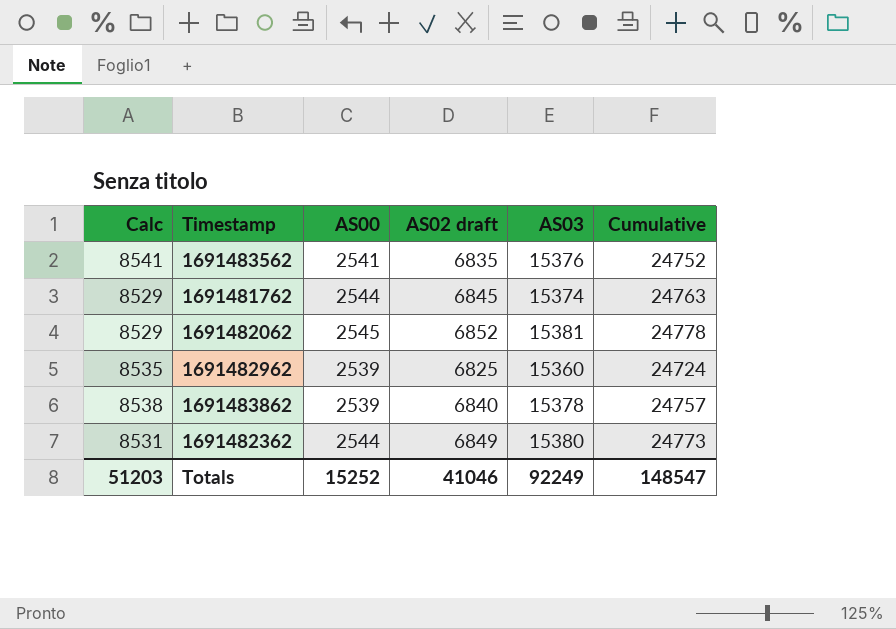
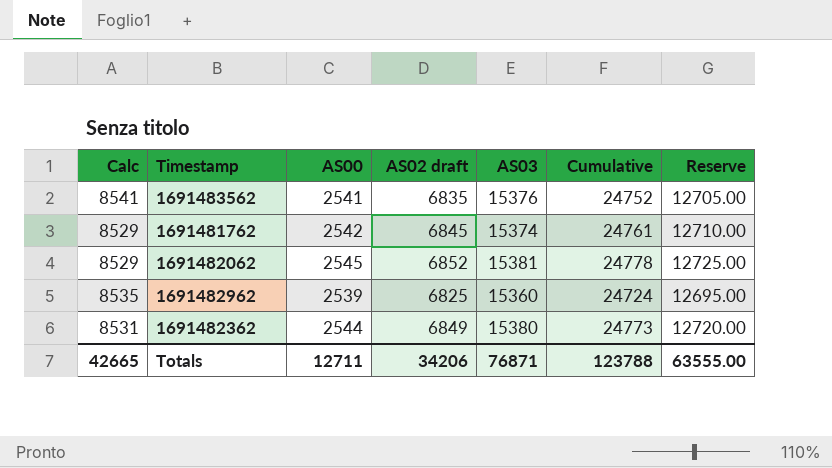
column Reserve | formula: none -> [AS00] * 5
row 1691483862: 8538 | 2539 | 6840 | 15378 | 24757 -> none
1691481762 | AS00: 2544 -> 2542
1691481762 | Cumulative: 24763 -> 24761
Totals | Calc: 51203 -> 42665
Totals | AS00: 15252 -> 12711
Totals | AS02 draft: 41046 -> 34206
Totals | AS03: 92249 -> 76871
Totals | Cumulative: 148547 -> 123788

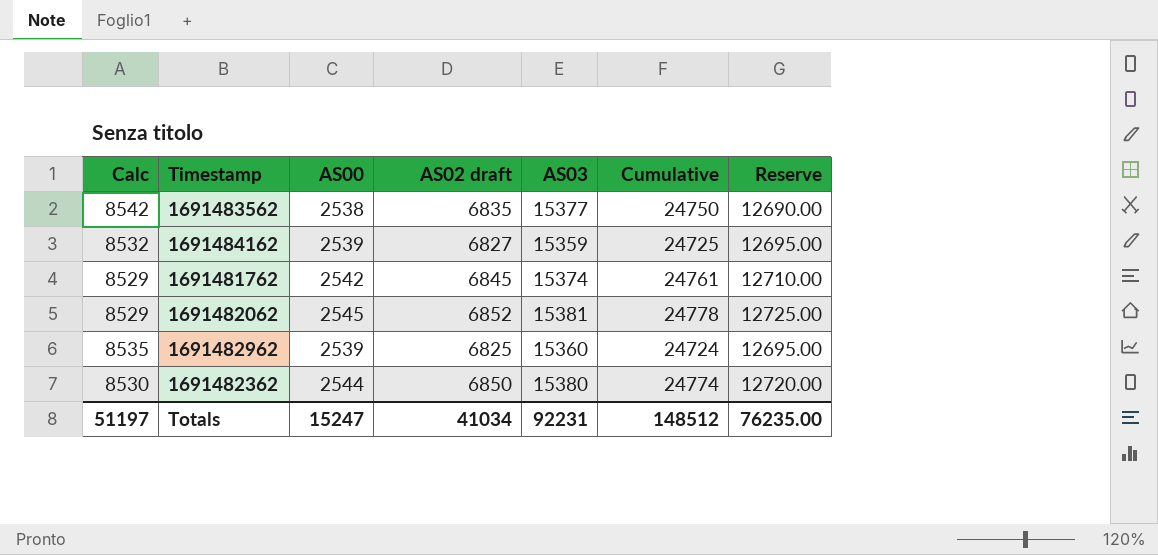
1691483562 | Calc: 8541 -> 8542
1691483562 | AS00: 2541 -> 2538
1691483562 | AS03: 15376 -> 15377
1691483562 | Cumulative: 24752 -> 24750
1691483562 | Reserve: 12705.00 -> 12690.00
row 1691484162: none -> 8532 | 2539 | 6827 | 15359 | 24725 | 12695.00
1691482362 | Calc: 8531 -> 8530
1691482362 | AS02 draft: 6849 -> 6850
1691482362 | Cumulative: 24773 -> 24774
Totals | Calc: 42665 -> 51197
Totals | AS00: 12711 -> 15247
Totals | AS02 draft: 34206 -> 41034
Totals | AS03: 76871 -> 92231
Totals | Cumulative: 123788 -> 148512
Totals | Reserve: 63555.00 -> 76235.00

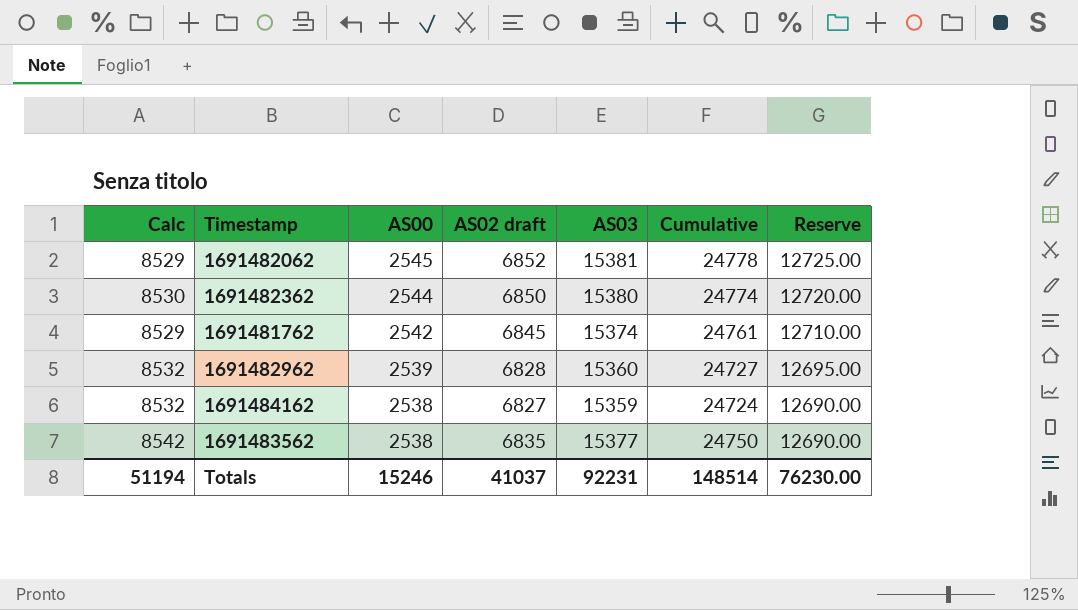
row order: none -> AS00 descending
1691482962 | Calc: 8535 -> 8532
1691482962 | AS02 draft: 6825 -> 6828
1691482962 | Cumulative: 24724 -> 24727
1691484162 | AS00: 2539 -> 2538
1691484162 | Cumulative: 24725 -> 24724
1691484162 | Reserve: 12695.00 -> 12690.00
Totals | Calc: 51197 -> 51194
Totals | AS00: 15247 -> 15246
Totals | AS02 draft: 41034 -> 41037
Totals | Cumulative: 148512 -> 148514
Totals | Reserve: 76235.00 -> 76230.00

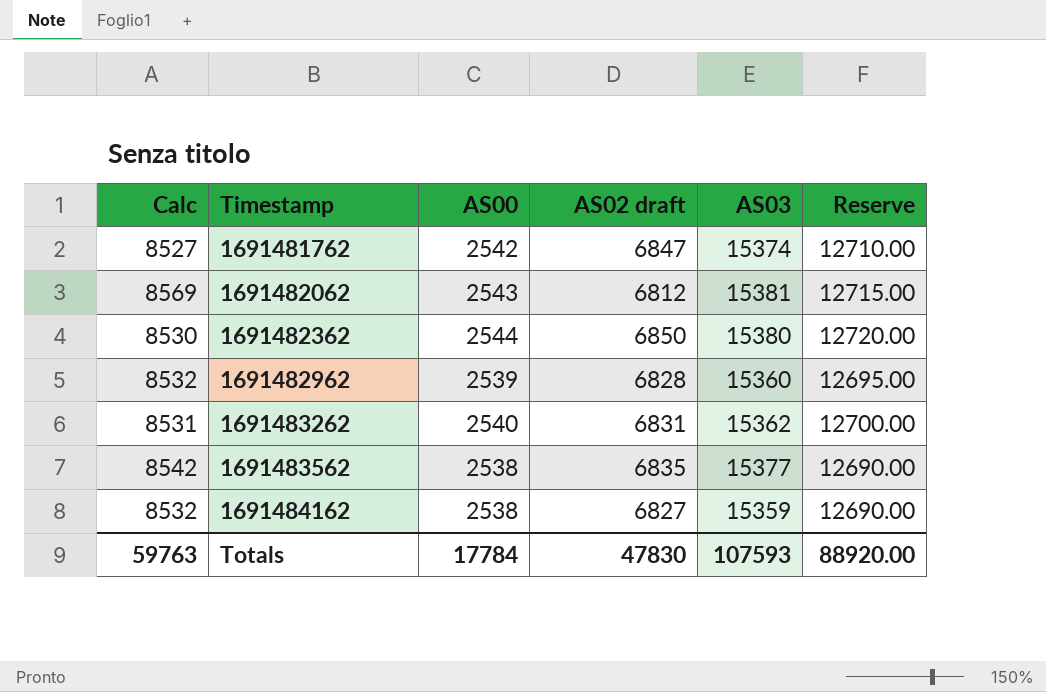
row order: AS00 descending -> Timestamp ascending
column Cumulative | formula: [AS00] + [AS02 draft] + [AS03] -> none
1691481762 | Calc: 8529 -> 8527
1691481762 | AS02 draft: 6845 -> 6847
1691482062 | Calc: 8529 -> 8569
1691482062 | AS00: 2545 -> 2543
1691482062 | AS02 draft: 6852 -> 6812
1691482062 | Reserve: 12725.00 -> 12715.00
row 1691483262: none -> 8531 | 2540 | 6831 | 15362 | 12700.00
Totals | Calc: 51194 -> 59763
Totals | AS00: 15246 -> 17784
Totals | AS02 draft: 41037 -> 47830
Totals | AS03: 92231 -> 107593
Totals | Reserve: 76230.00 -> 88920.00

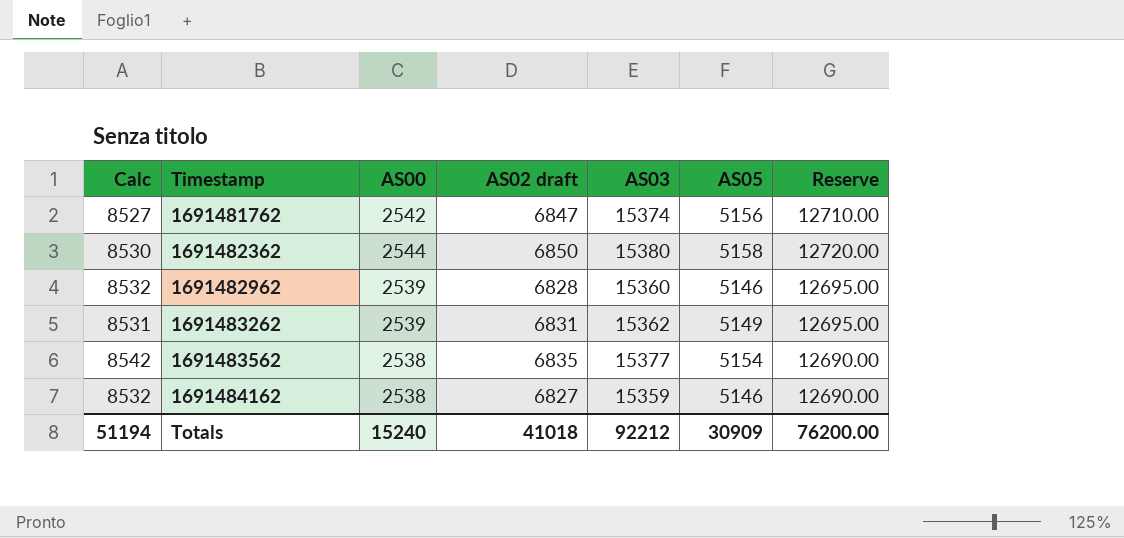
column AS05 | position: none -> 6
row 1691482062: 8569 | 2543 | 6812 | 15381 | 12715.00 -> none
1691483262 | AS00: 2540 -> 2539
1691483262 | Reserve: 12700.00 -> 12695.00
Totals | Calc: 59763 -> 51194
Totals | AS00: 17784 -> 15240
Totals | AS02 draft: 47830 -> 41018
Totals | AS03: 107593 -> 92212
Totals | Reserve: 88920.00 -> 76200.00

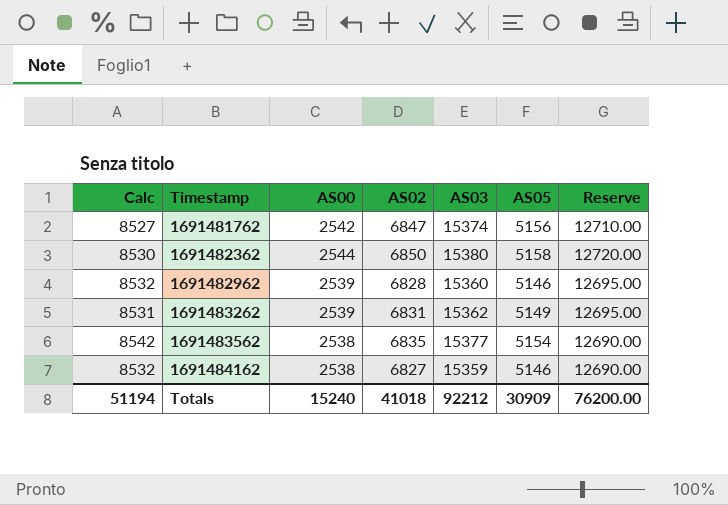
column name: AS02 draft -> AS02

